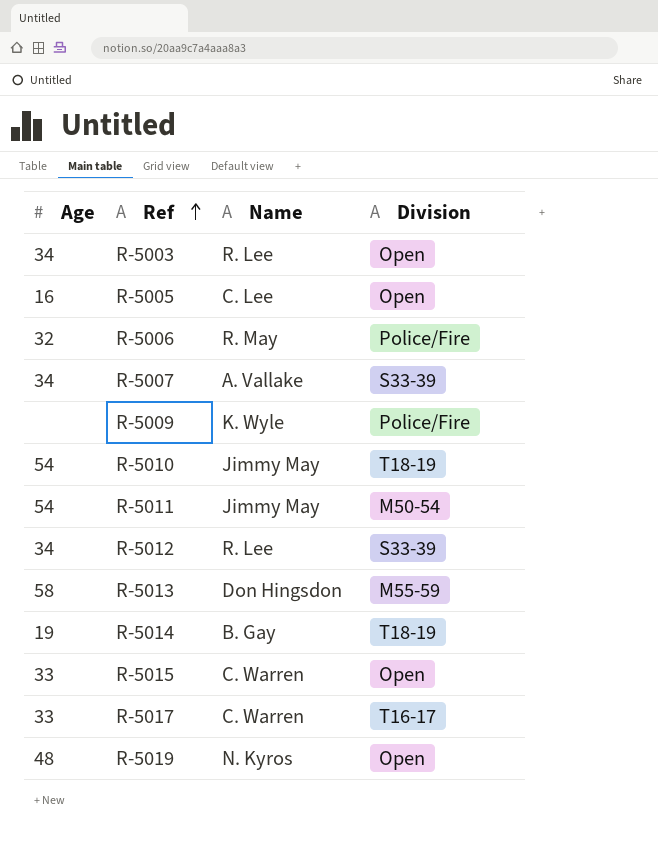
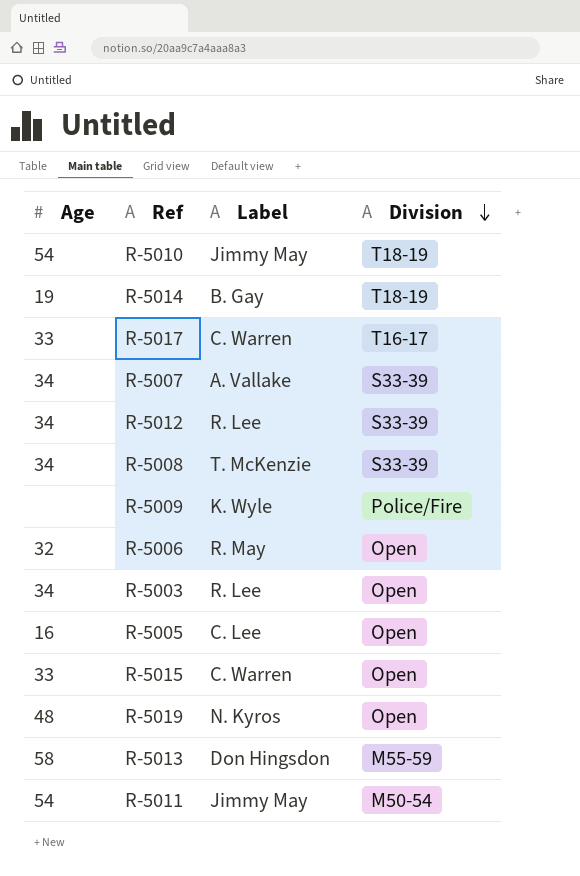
row order: Ref ascending -> Division descending
column name: Name -> Label
row R-5008: none -> 34 | T. McKenzie | S33-39
R-5006 | Division: Police/Fire -> Open

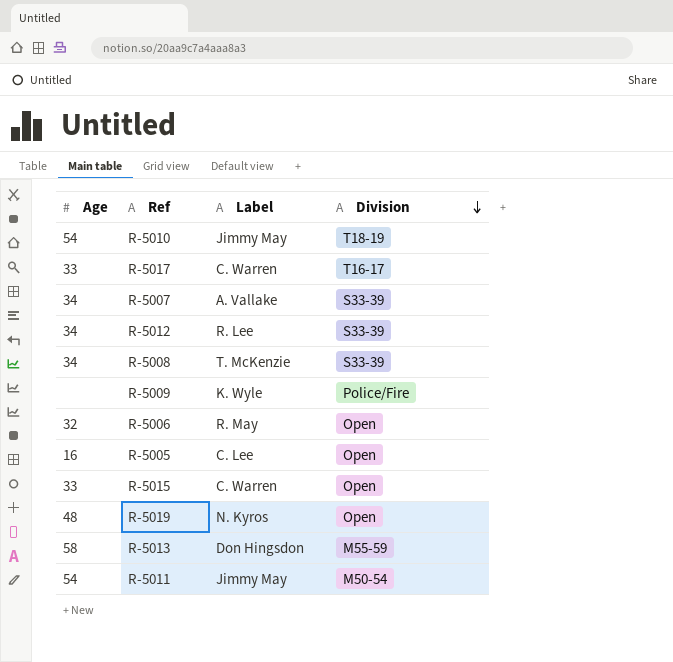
row R-5014: 19 | B. Gay | T18-19 -> none
row R-5003: 34 | R. Lee | Open -> none

